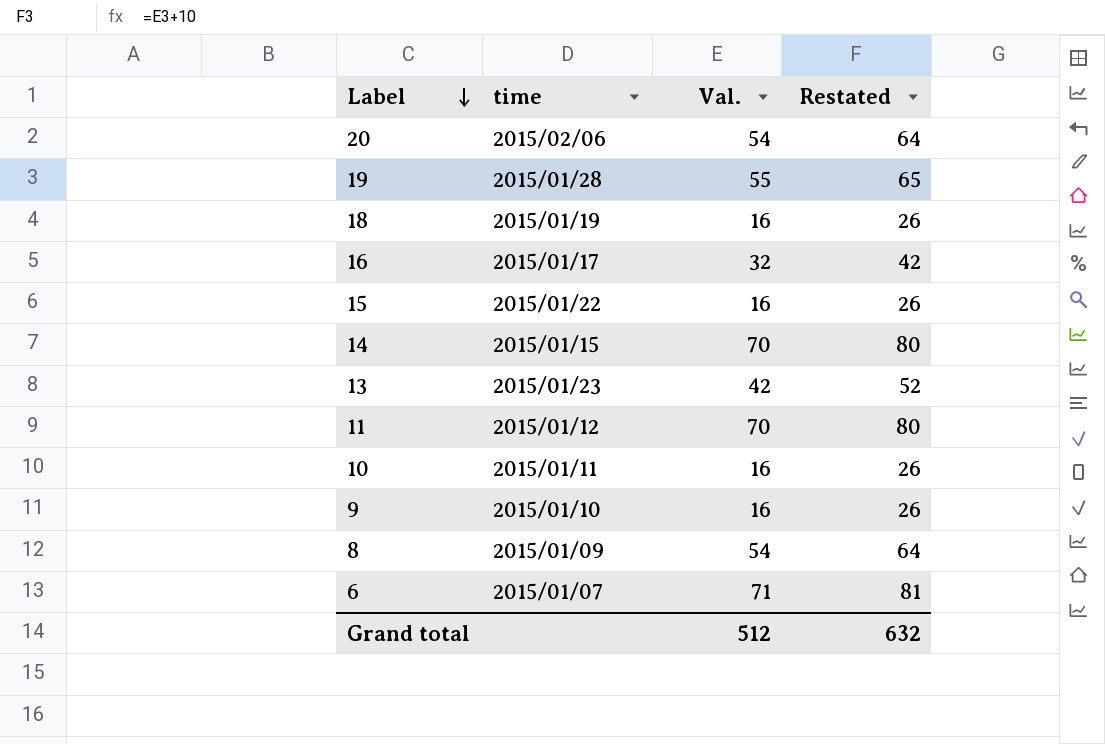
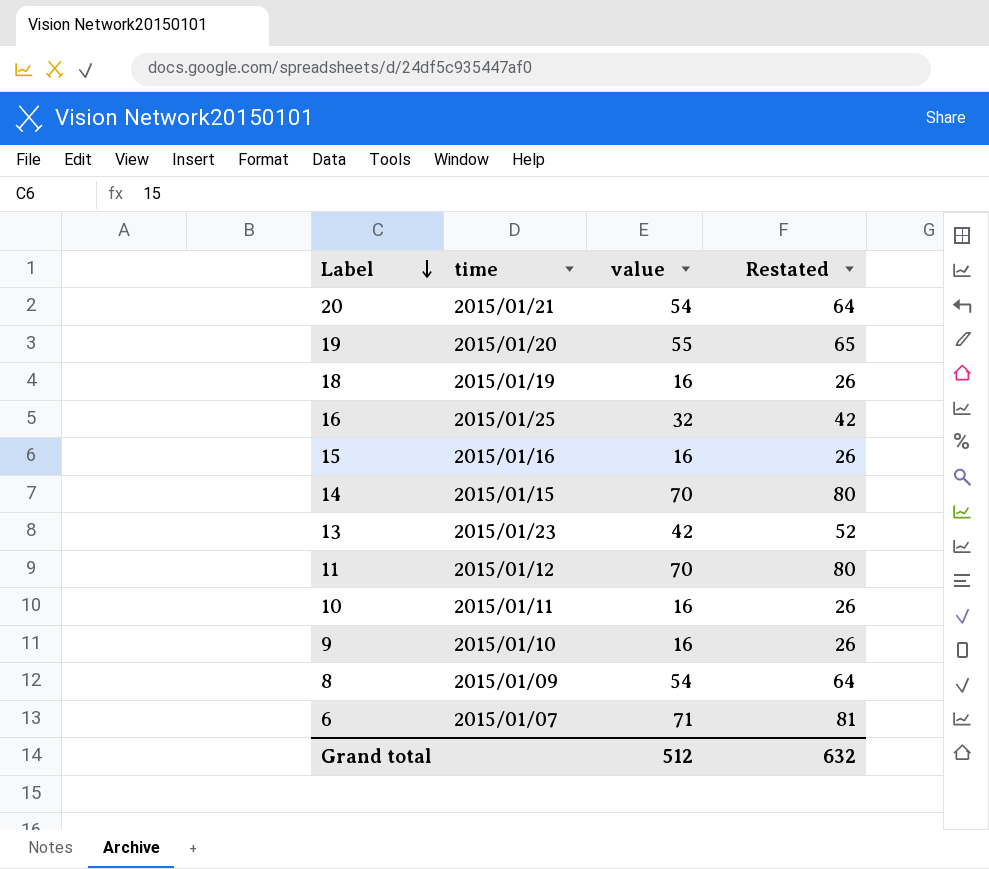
column name: Val. -> value
20 | time: 2015/02/06 -> 2015/01/21
19 | time: 2015/01/28 -> 2015/01/20
16 | time: 2015/01/17 -> 2015/01/25
15 | time: 2015/01/22 -> 2015/01/16

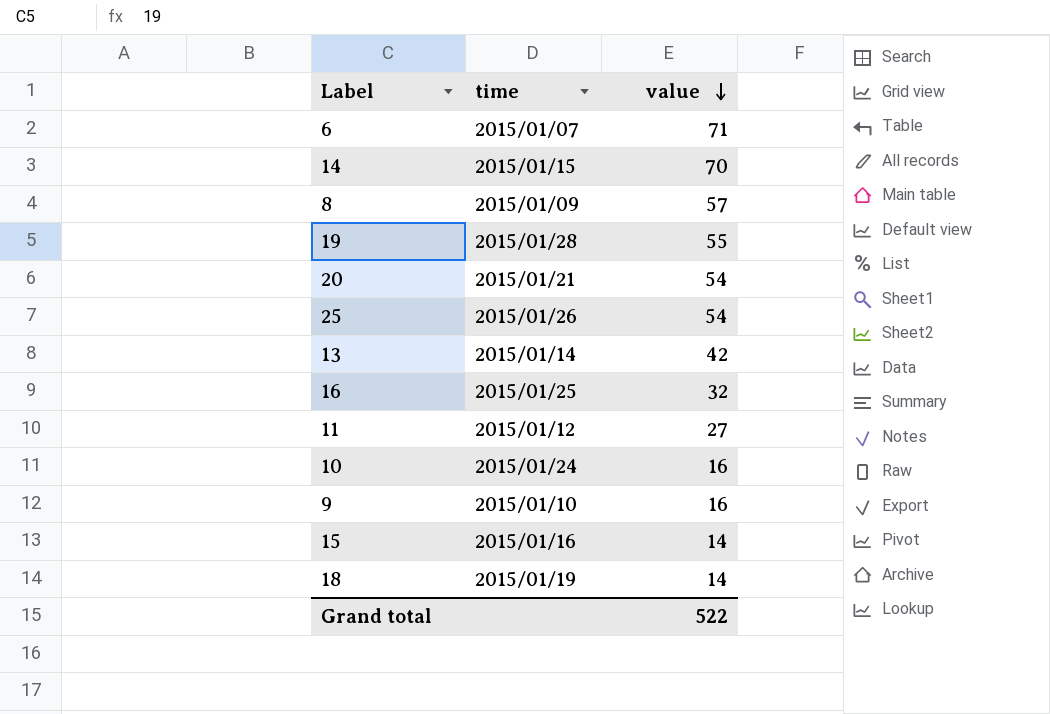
row order: Label descending -> value descending
column Restated | formula: [value] + 10 -> none
8 | value: 54 -> 57
19 | time: 2015/01/20 -> 2015/01/28
row 25: none -> 2015/01/26 | 54
13 | time: 2015/01/23 -> 2015/01/14
11 | value: 70 -> 27
10 | time: 2015/01/11 -> 2015/01/24
15 | value: 16 -> 14
18 | value: 16 -> 14
Grand total | value: 512 -> 522

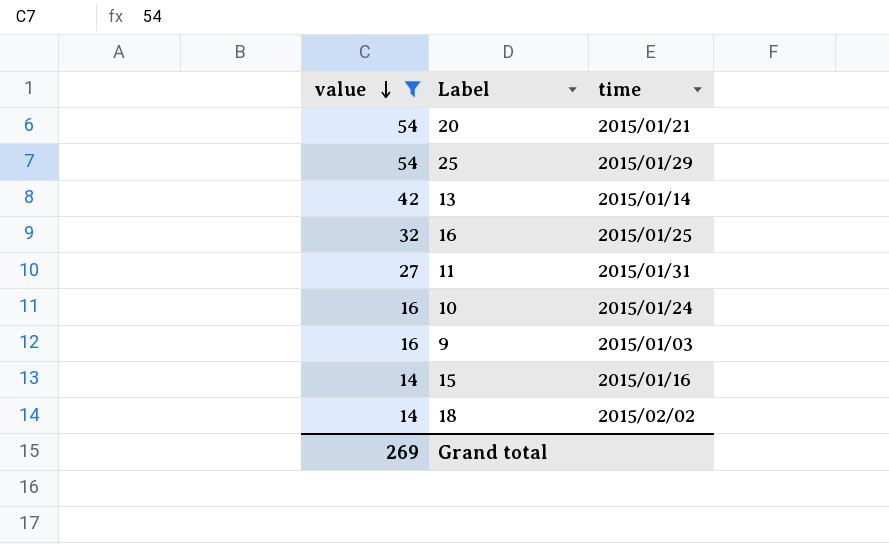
filter: none -> value <= 54
column value | position: 3 -> 1
25 | time: 2015/01/26 -> 2015/01/29
11 | time: 2015/01/12 -> 2015/01/31
9 | time: 2015/01/10 -> 2015/01/03
18 | time: 2015/01/19 -> 2015/02/02
Grand total | value: 522 -> 269

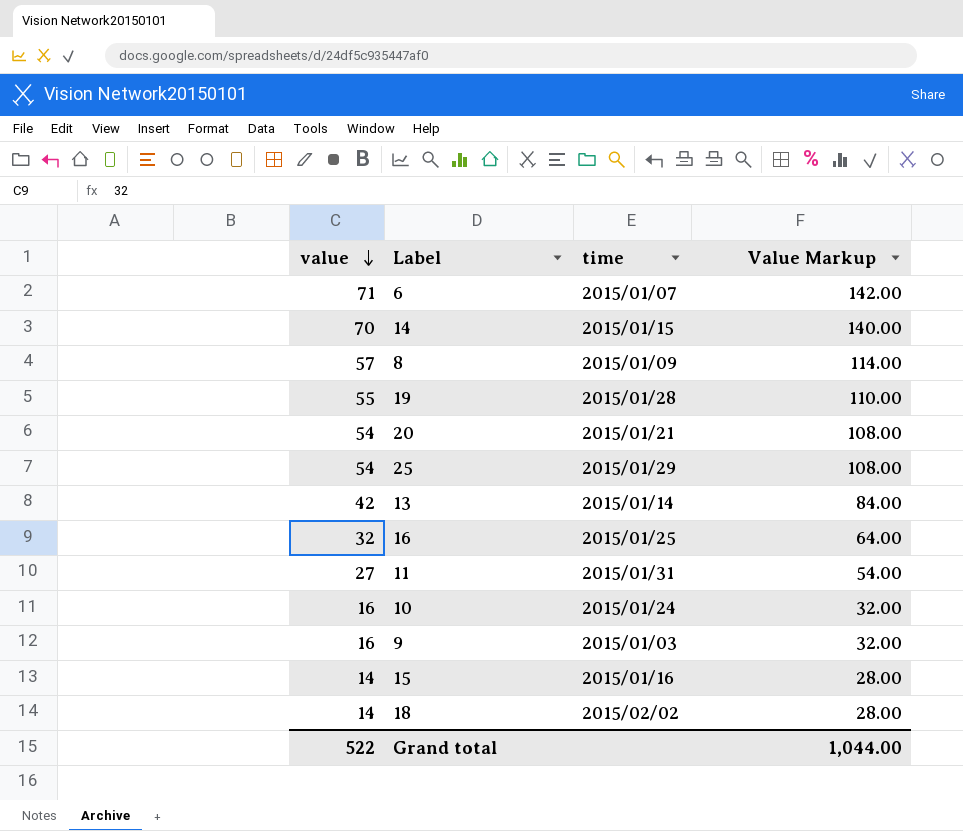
filter: value <= 54 -> none
column Value Markup | formula: none -> [value] * 2
Grand total | value: 269 -> 522

